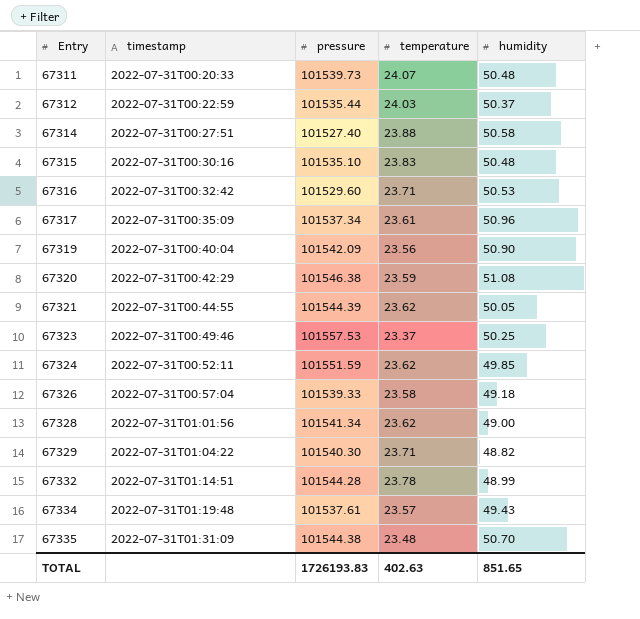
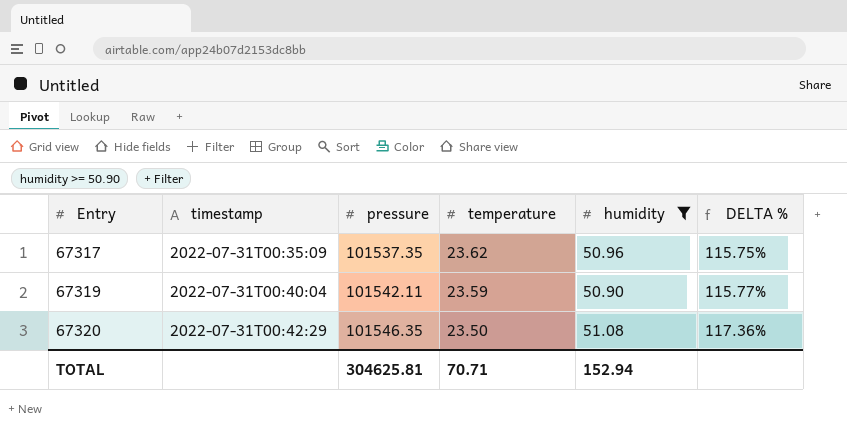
filter: none -> humidity >= 50.90
column DELTA % | formula: none -> ([humidity] - [temperature]) / [temperature]
67317 | pressure: 101537.34 -> 101537.35
67317 | temperature: 23.61 -> 23.62
67319 | pressure: 101542.09 -> 101542.11
67319 | temperature: 23.56 -> 23.59
67320 | pressure: 101546.38 -> 101546.35
67320 | temperature: 23.59 -> 23.50
TOTAL | pressure: 1726193.83 -> 304625.81
TOTAL | temperature: 402.63 -> 70.71
TOTAL | humidity: 851.65 -> 152.94

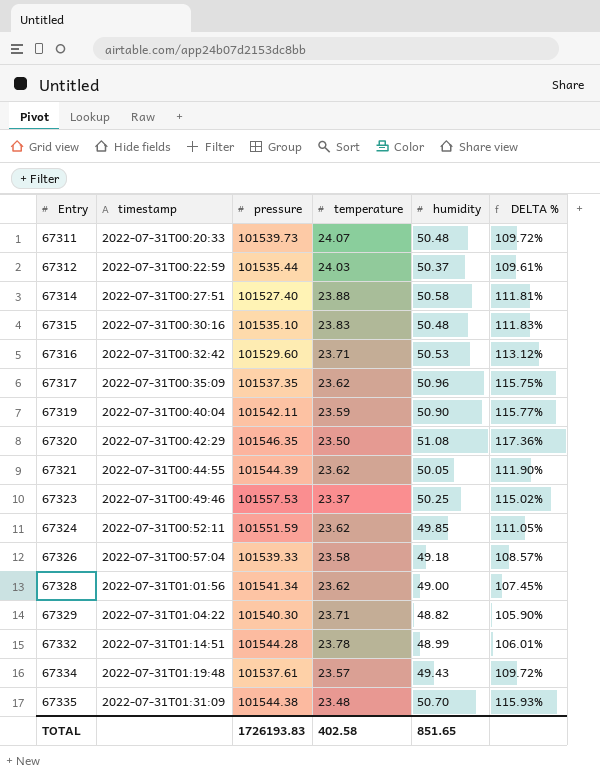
filter: humidity >= 50.90 -> none
TOTAL | pressure: 304625.81 -> 1726193.83
TOTAL | temperature: 70.71 -> 402.58
TOTAL | humidity: 152.94 -> 851.65

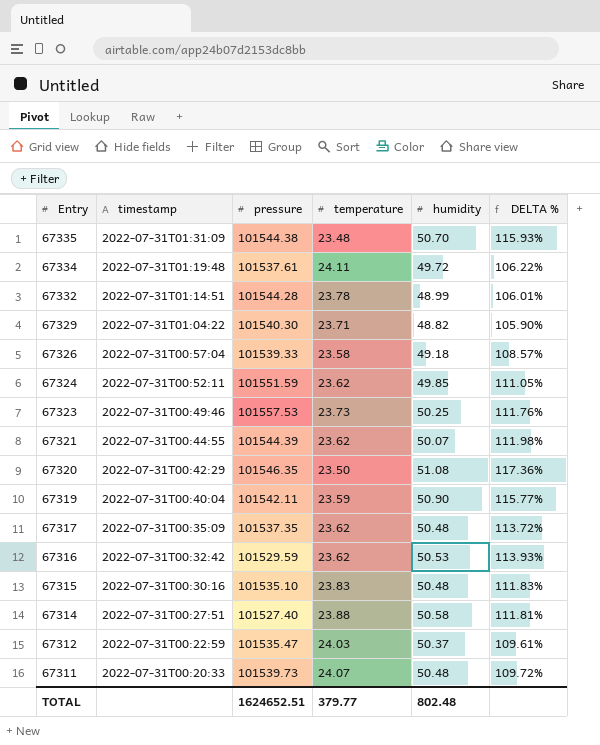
row order: Entry ascending -> Entry descending
row 67328: 2022-07-31T01:01:56 | 101541.34 | 23.62 | 49.00 | 107.45% -> none
67334 | temperature: 23.57 -> 24.11
67334 | humidity: 49.43 -> 49.72
67334 | DELTA %: 109.72% -> 106.22%
67323 | temperature: 23.37 -> 23.73
67323 | DELTA %: 115.02% -> 111.76%
67321 | humidity: 50.05 -> 50.07
67321 | DELTA %: 111.90% -> 111.98%
67317 | humidity: 50.96 -> 50.48
67317 | DELTA %: 115.75% -> 113.72%
67316 | pressure: 101529.60 -> 101529.59
67316 | temperature: 23.71 -> 23.62
67316 | DELTA %: 113.12% -> 113.93%
67312 | pressure: 101535.44 -> 101535.47
TOTAL | pressure: 1726193.83 -> 1624652.51
TOTAL | temperature: 402.58 -> 379.77
TOTAL | humidity: 851.65 -> 802.48

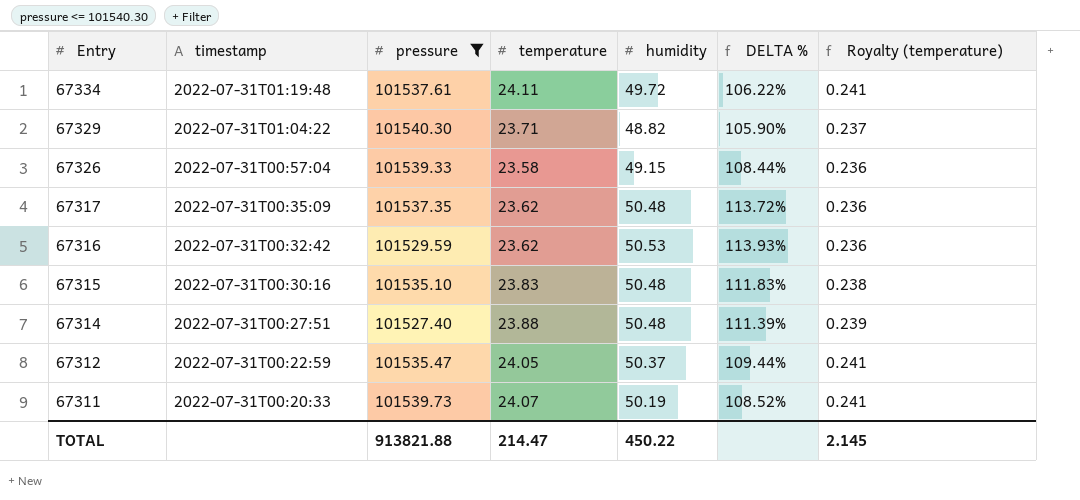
filter: none -> pressure <= 101540.30
column Royalty (temperature) | formula: none -> [temperature] * 0.01
67326 | humidity: 49.18 -> 49.15
67326 | DELTA %: 108.57% -> 108.44%
67314 | humidity: 50.58 -> 50.48
67314 | DELTA %: 111.81% -> 111.39%
67312 | temperature: 24.03 -> 24.05
67312 | DELTA %: 109.61% -> 109.44%
67311 | humidity: 50.48 -> 50.19
67311 | DELTA %: 109.72% -> 108.52%
TOTAL | pressure: 1624652.51 -> 913821.88
TOTAL | temperature: 379.77 -> 214.47
TOTAL | humidity: 802.48 -> 450.22

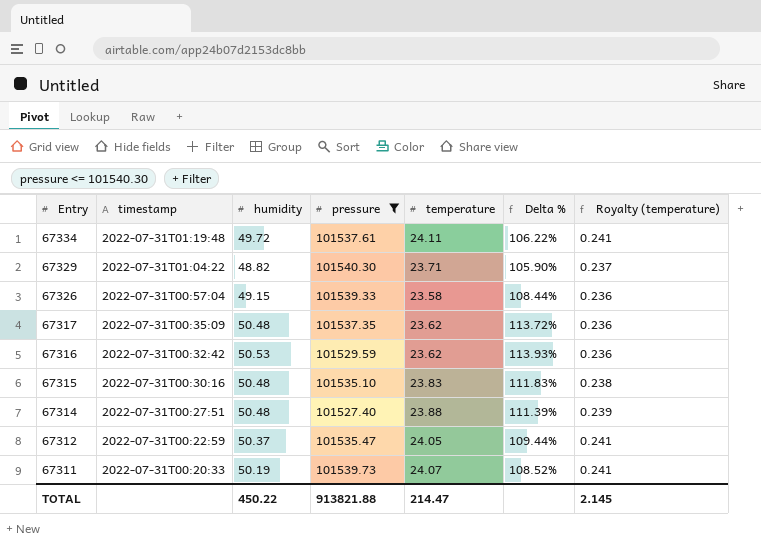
column humidity | position: 5 -> 3
column name: DELTA % -> Delta %

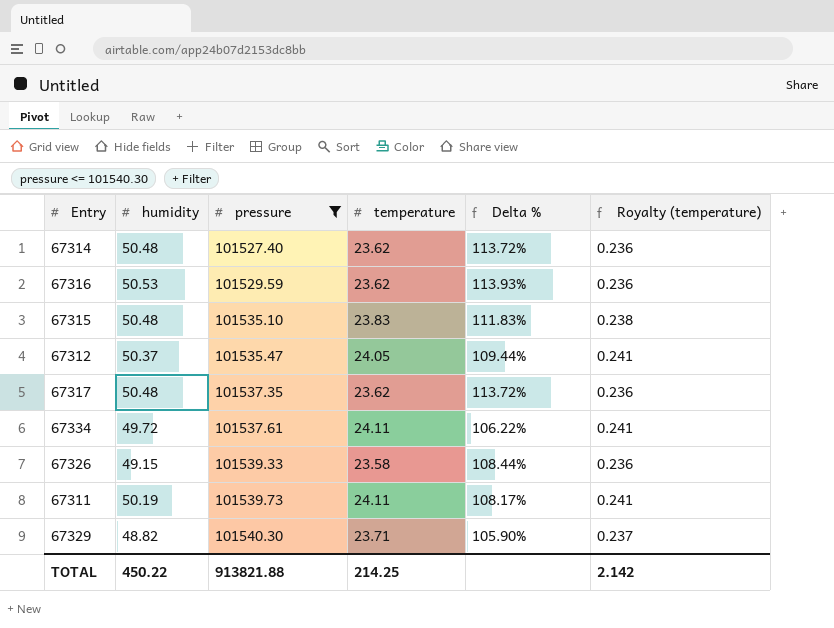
row order: Entry descending -> pressure ascending
column timestamp | position: 2 -> none
67314 | temperature: 23.88 -> 23.62
67314 | Delta %: 111.39% -> 113.72%
67314 | Royalty (temperature): 0.239 -> 0.236
67311 | temperature: 24.07 -> 24.11
67311 | Delta %: 108.52% -> 108.17%
TOTAL | temperature: 214.47 -> 214.25
TOTAL | Royalty (temperature): 2.145 -> 2.142

